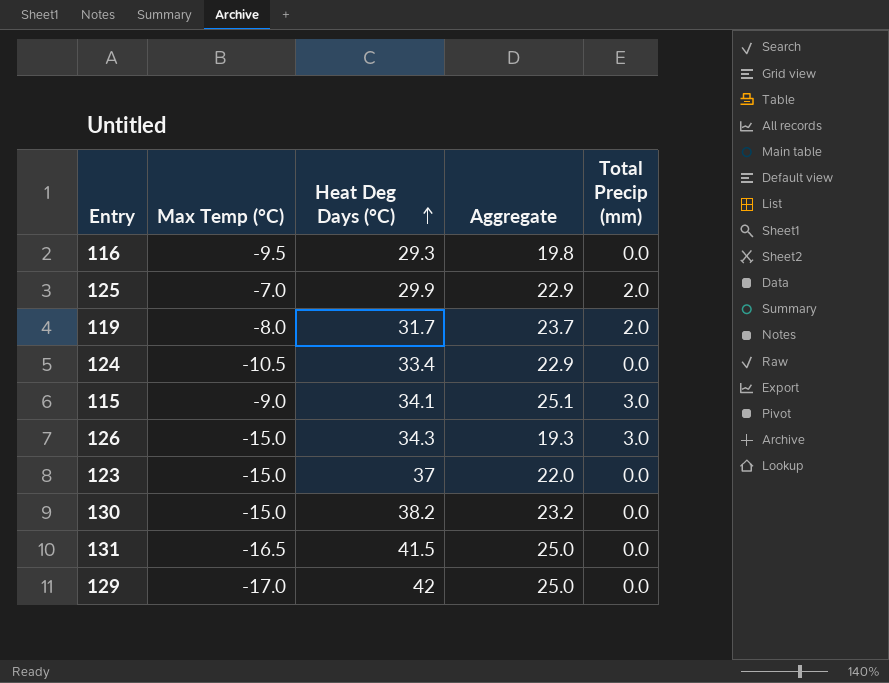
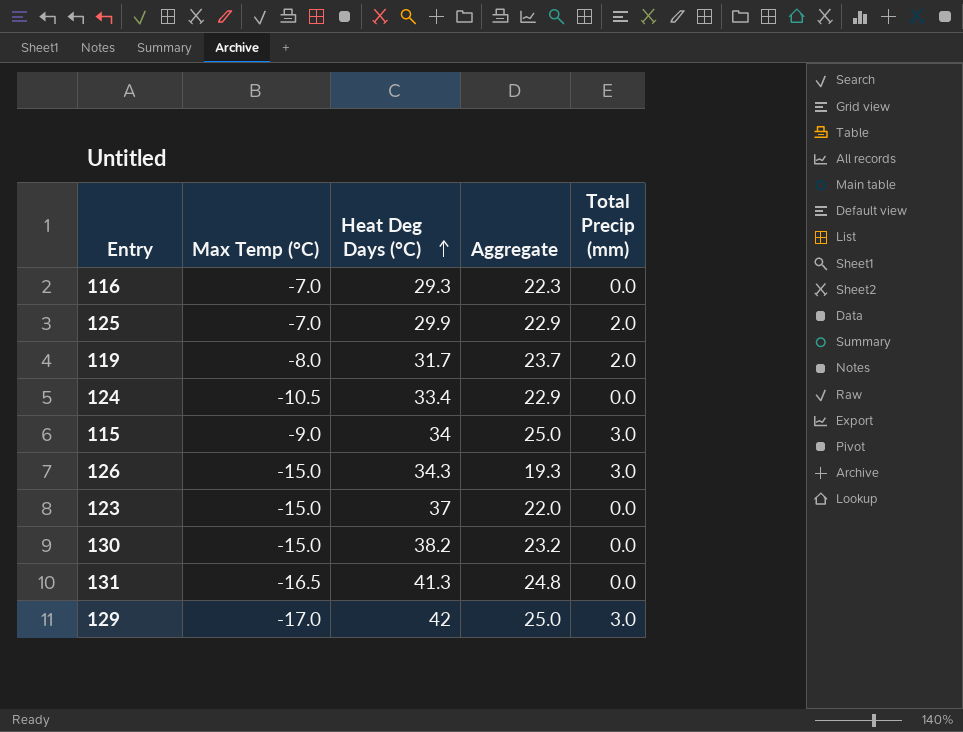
116 | Max Temp (°C): -9.5 -> -7.0
116 | Aggregate: 19.8 -> 22.3
115 | Heat Deg Days (°C): 34.1 -> 34
115 | Aggregate: 25.1 -> 25.0
131 | Heat Deg Days (°C): 41.5 -> 41.3
131 | Aggregate: 25.0 -> 24.8
129 | Total Precip (mm): 0.0 -> 3.0

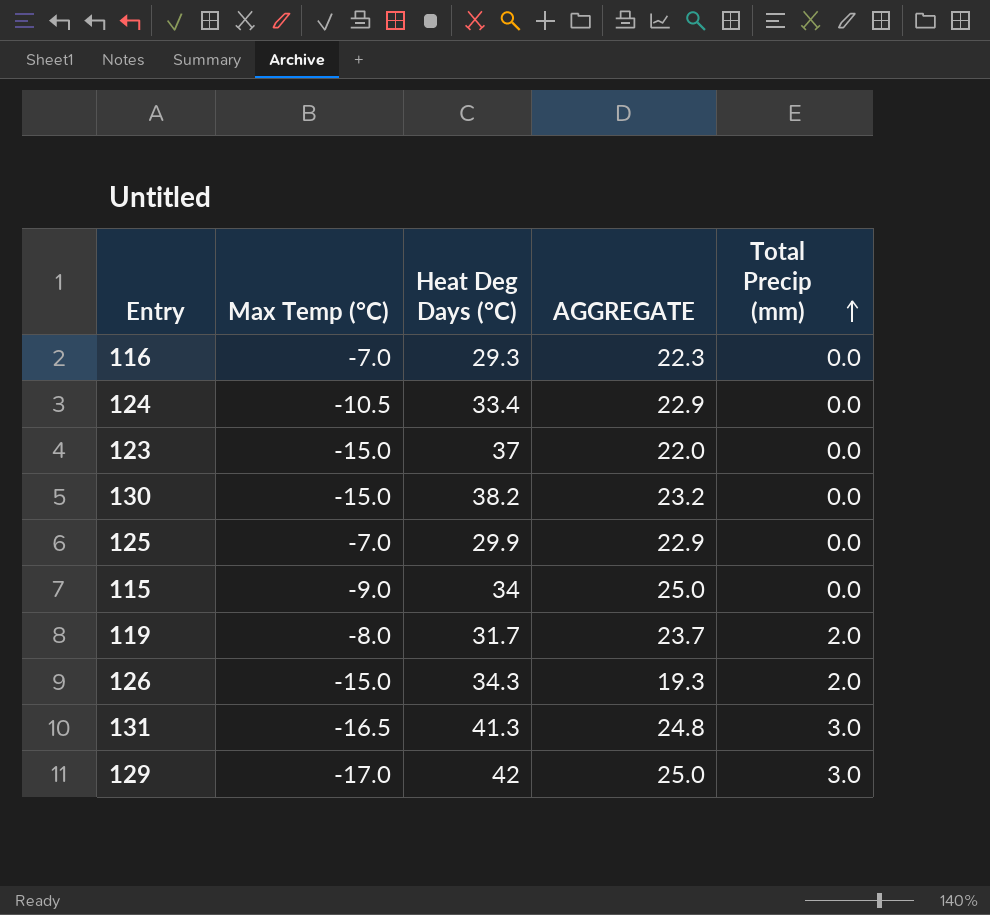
row order: Heat Deg Days (°C) ascending -> Total Precip (mm) ascending
column name: Aggregate -> AGGREGATE
125 | Total Precip (mm): 2.0 -> 0.0
115 | Total Precip (mm): 3.0 -> 0.0
126 | Total Precip (mm): 3.0 -> 2.0
131 | Total Precip (mm): 0.0 -> 3.0

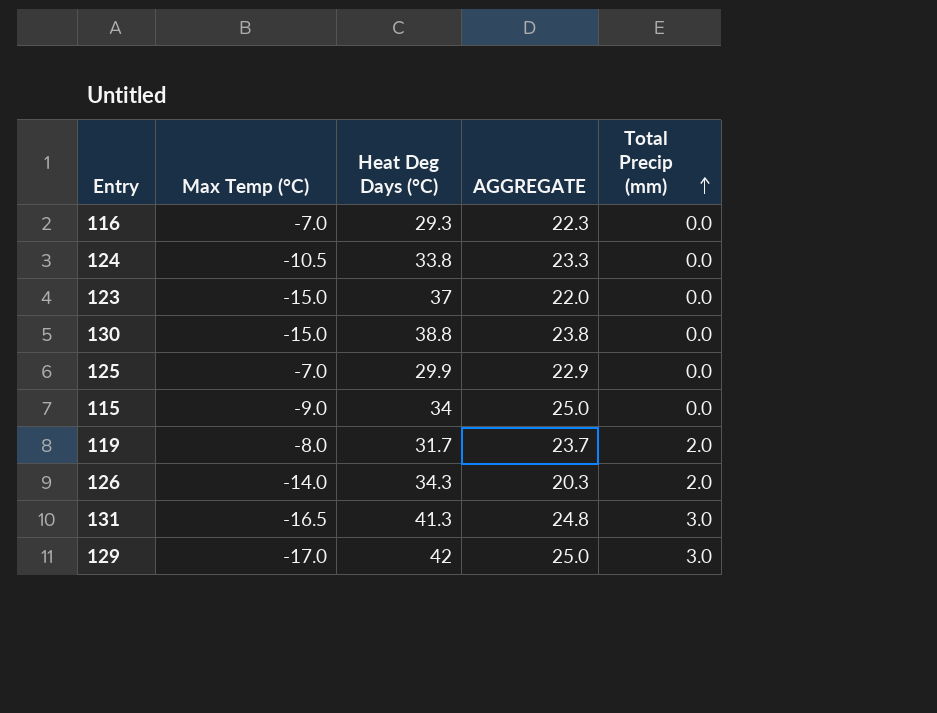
124 | Heat Deg Days (°C): 33.4 -> 33.8
124 | AGGREGATE: 22.9 -> 23.3
130 | Heat Deg Days (°C): 38.2 -> 38.8
130 | AGGREGATE: 23.2 -> 23.8
126 | Max Temp (°C): -15.0 -> -14.0
126 | AGGREGATE: 19.3 -> 20.3

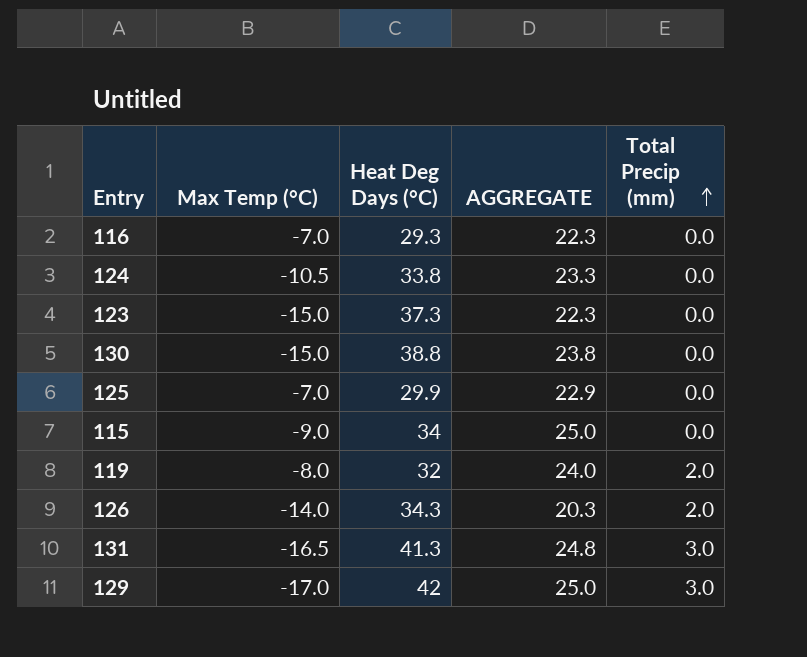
123 | Heat Deg Days (°C): 37 -> 37.3
123 | AGGREGATE: 22.0 -> 22.3
119 | Heat Deg Days (°C): 31.7 -> 32
119 | AGGREGATE: 23.7 -> 24.0

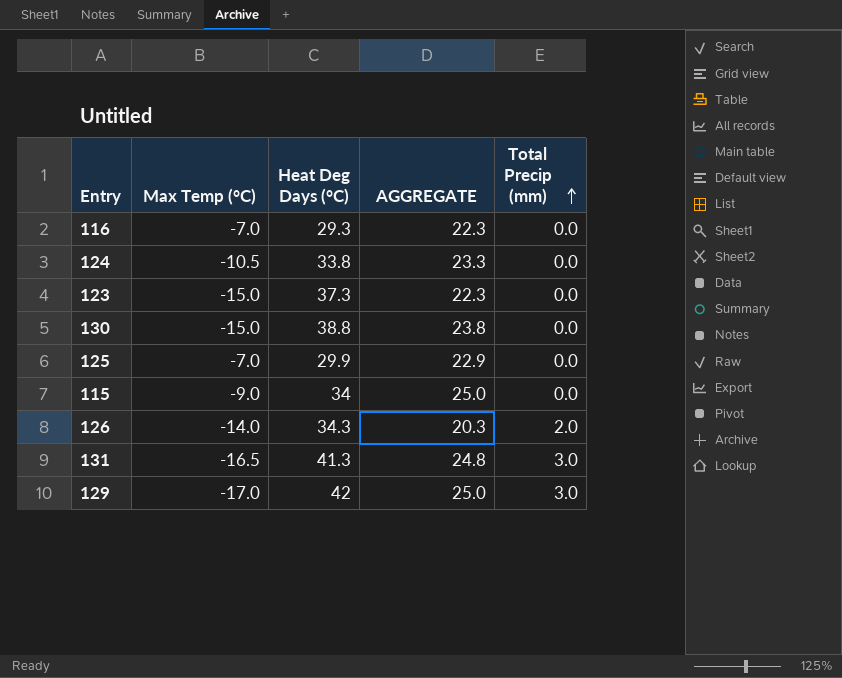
row 119: -8.0 | 32 | 24.0 | 2.0 -> none

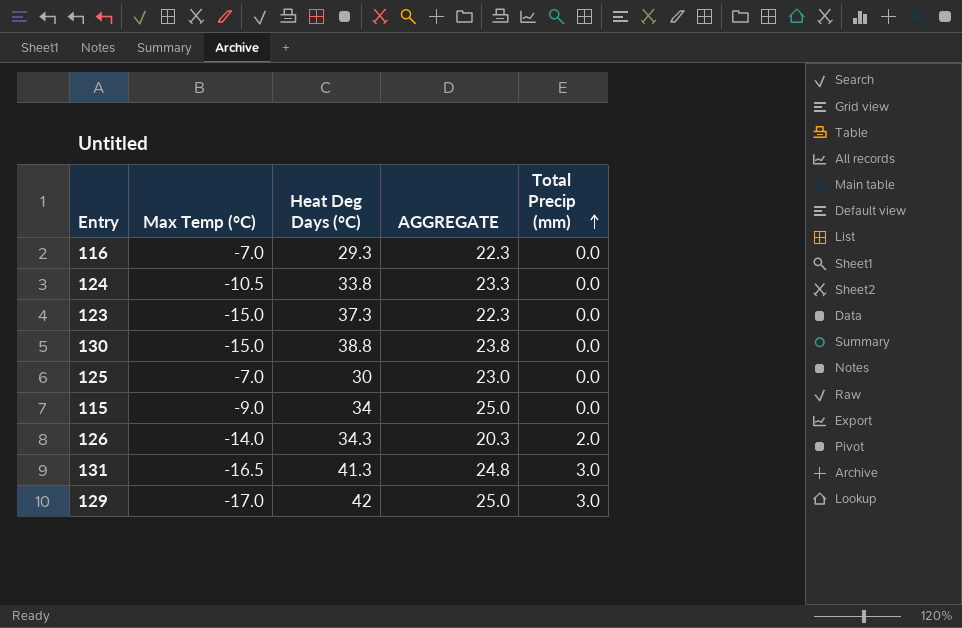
125 | Heat Deg Days (°C): 29.9 -> 30
125 | AGGREGATE: 22.9 -> 23.0

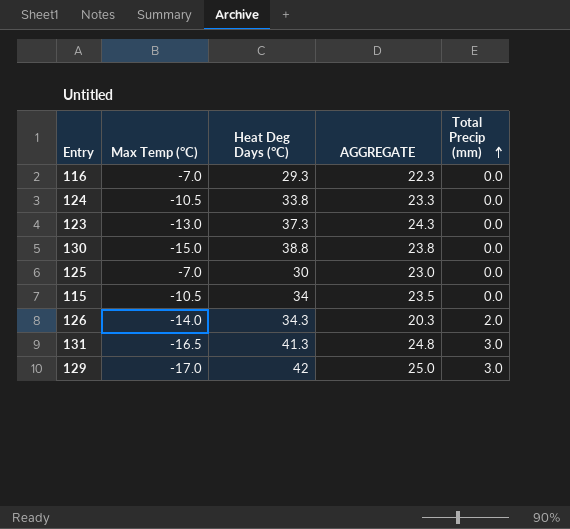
123 | Max Temp (°C): -15.0 -> -13.0
123 | AGGREGATE: 22.3 -> 24.3
115 | Max Temp (°C): -9.0 -> -10.5
115 | AGGREGATE: 25.0 -> 23.5

